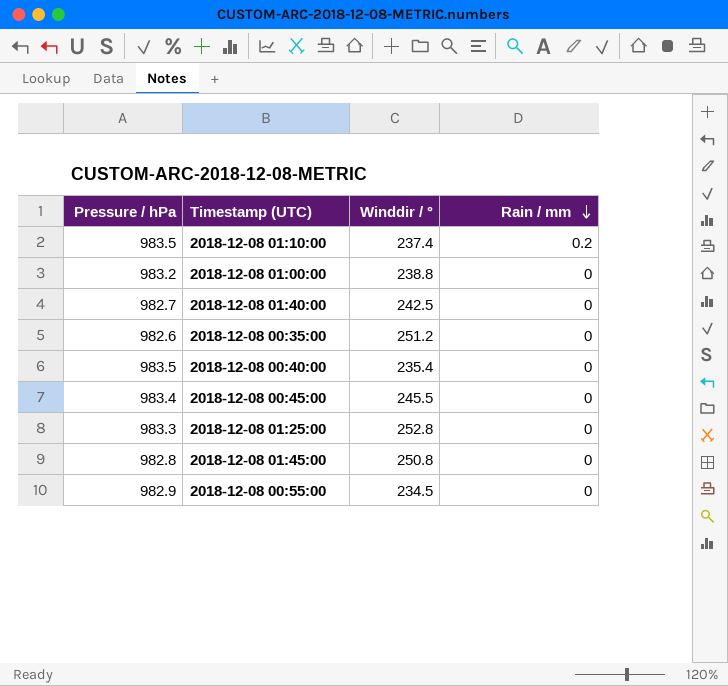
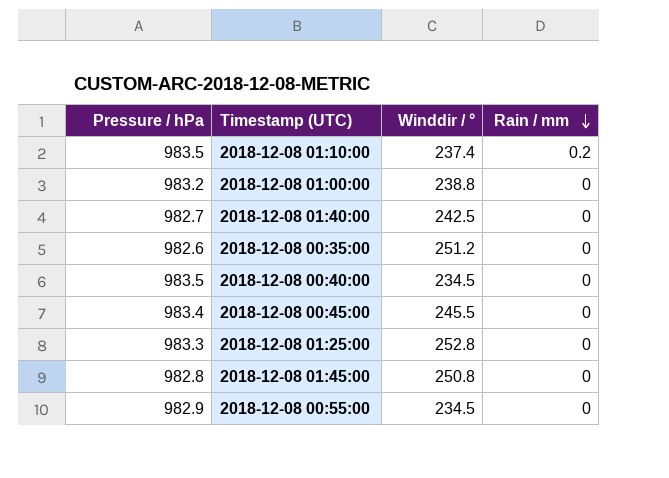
2018-12-08 00:40:00 | Winddir / °: 235.4 -> 234.5

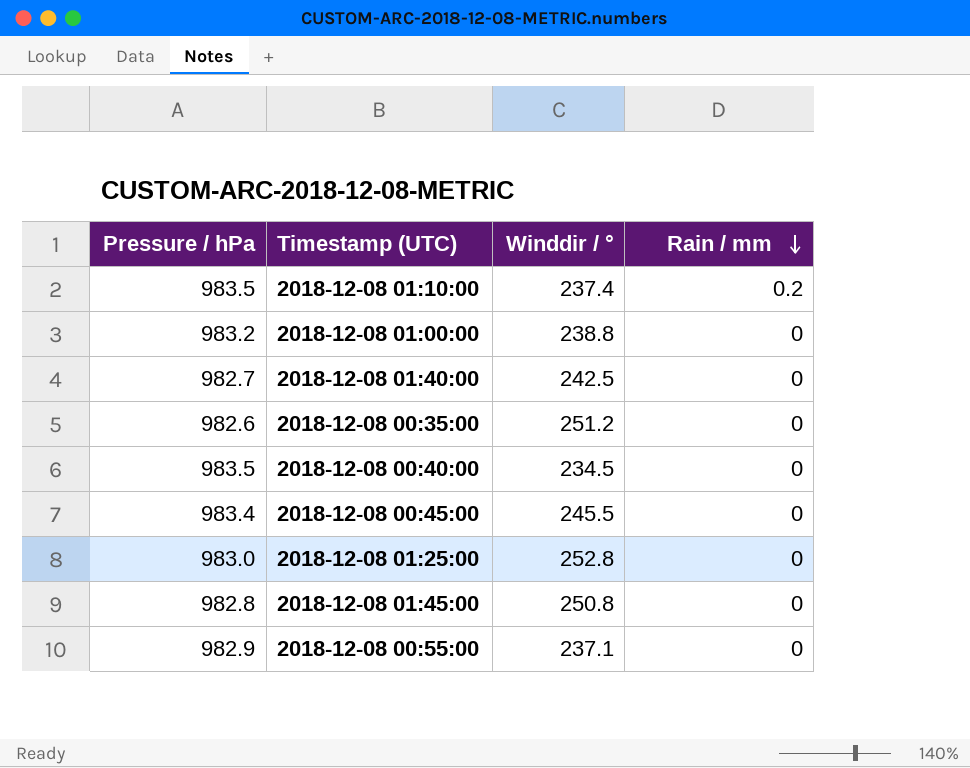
2018-12-08 01:25:00 | Pressure / hPa: 983.3 -> 983.0
2018-12-08 00:55:00 | Winddir / °: 234.5 -> 237.1

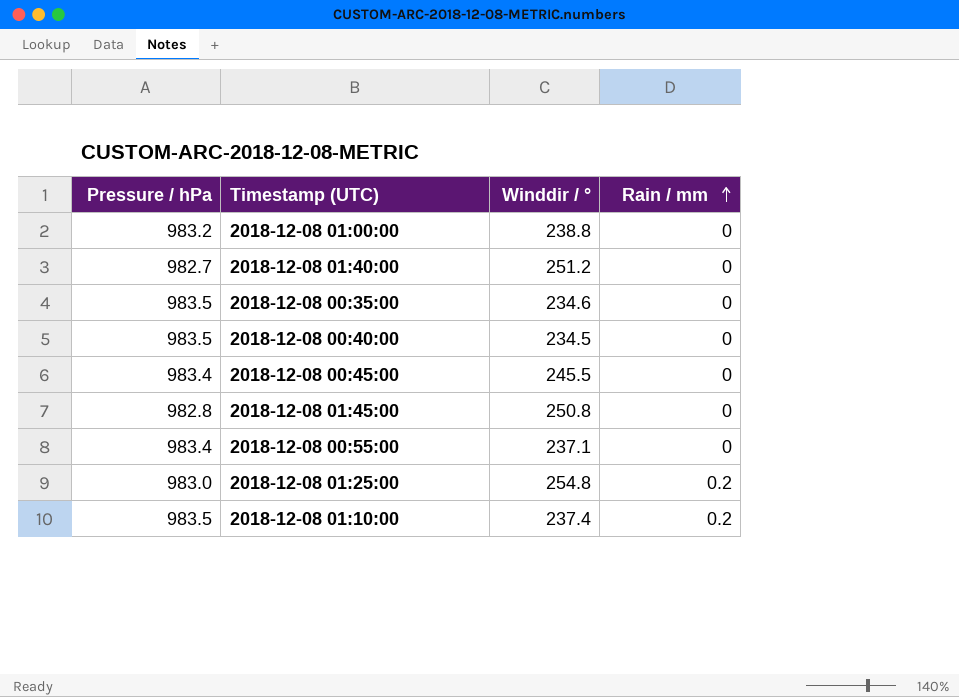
row order: Rain / mm descending -> Rain / mm ascending
2018-12-08 01:40:00 | Winddir / °: 242.5 -> 251.2
2018-12-08 00:35:00 | Pressure / hPa: 982.6 -> 983.5
2018-12-08 00:35:00 | Winddir / °: 251.2 -> 234.6
2018-12-08 00:55:00 | Pressure / hPa: 982.9 -> 983.4
2018-12-08 01:25:00 | Winddir / °: 252.8 -> 254.8
2018-12-08 01:25:00 | Rain / mm: 0 -> 0.2

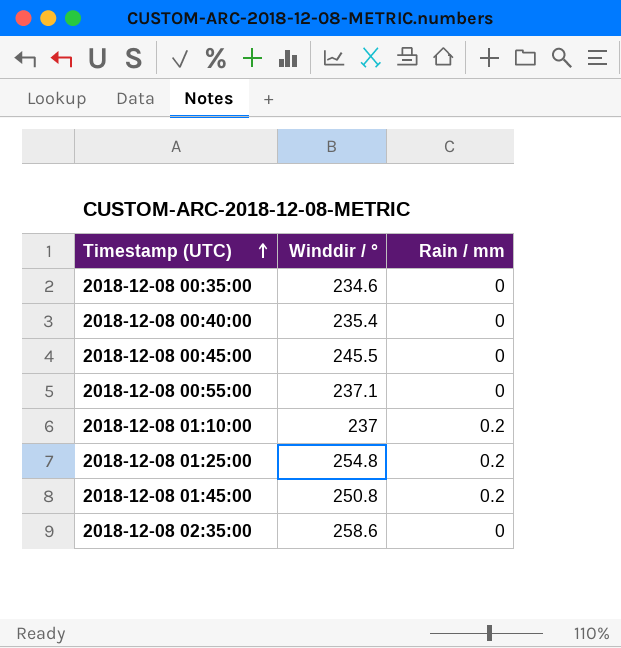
row order: Rain / mm ascending -> Timestamp (UTC) ascending
column Pressure / hPa | position: 1 -> none
row 2018-12-08 01:00:00: 983.2 | 238.8 | 0 -> none
row 2018-12-08 01:40:00: 982.7 | 251.2 | 0 -> none
2018-12-08 00:40:00 | Winddir / °: 234.5 -> 235.4
2018-12-08 01:10:00 | Winddir / °: 237.4 -> 237
2018-12-08 01:45:00 | Rain / mm: 0 -> 0.2
row 2018-12-08 02:35:00: none -> 258.6 | 0

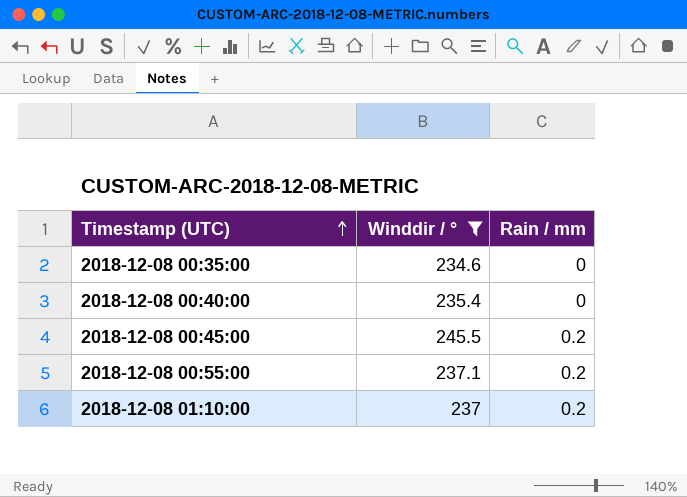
filter: none -> Winddir / ° <= 245.5
2018-12-08 00:45:00 | Rain / mm: 0 -> 0.2
2018-12-08 00:55:00 | Rain / mm: 0 -> 0.2

